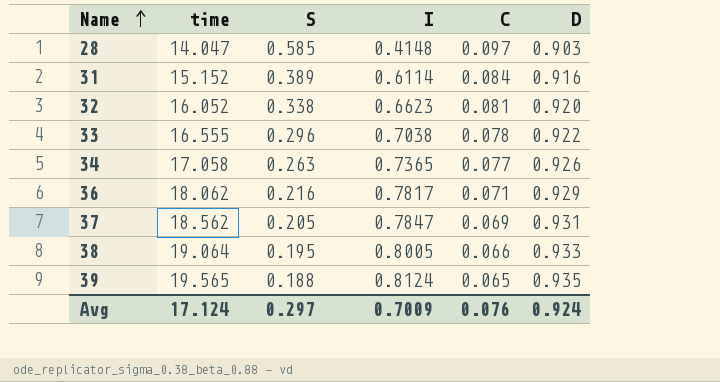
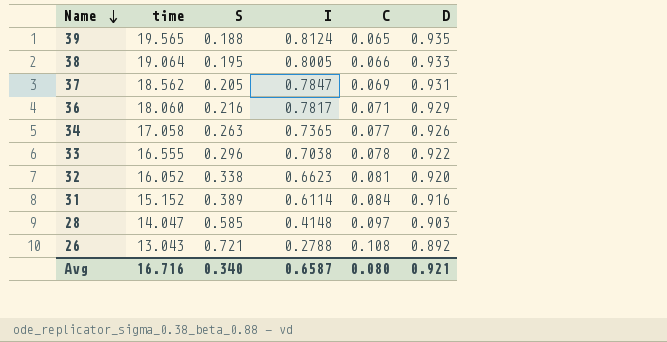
row order: Name ascending -> Name descending
36 | time: 18.062 -> 18.060
row 26: none -> 13.043 | 0.721 | 0.2788 | 0.108 | 0.892
Avg | time: 17.124 -> 16.716
Avg | S: 0.297 -> 0.340
Avg | I: 0.7009 -> 0.6587
Avg | C: 0.076 -> 0.080
Avg | D: 0.924 -> 0.921

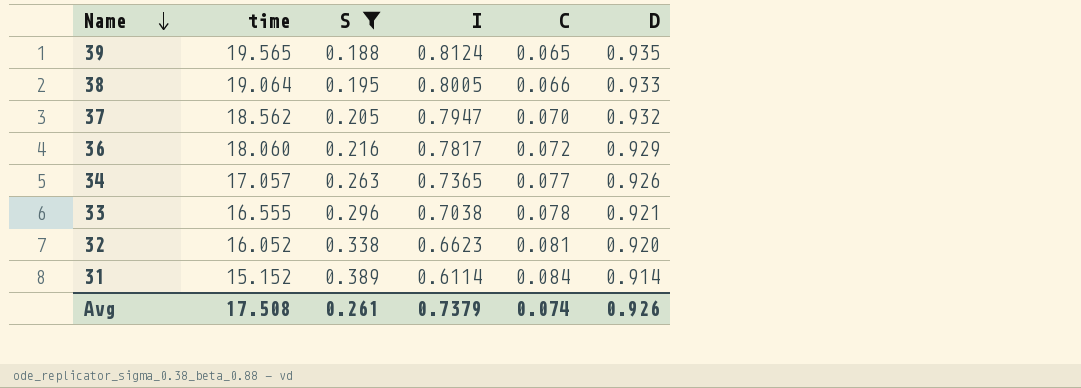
filter: none -> S <= 0.389
37 | I: 0.7847 -> 0.7947
37 | C: 0.069 -> 0.070
37 | D: 0.931 -> 0.932
36 | C: 0.071 -> 0.072
34 | time: 17.058 -> 17.057
33 | D: 0.922 -> 0.921
31 | D: 0.916 -> 0.914
Avg | time: 16.716 -> 17.508
Avg | S: 0.340 -> 0.261
Avg | I: 0.6587 -> 0.7379
Avg | C: 0.080 -> 0.074
Avg | D: 0.921 -> 0.926

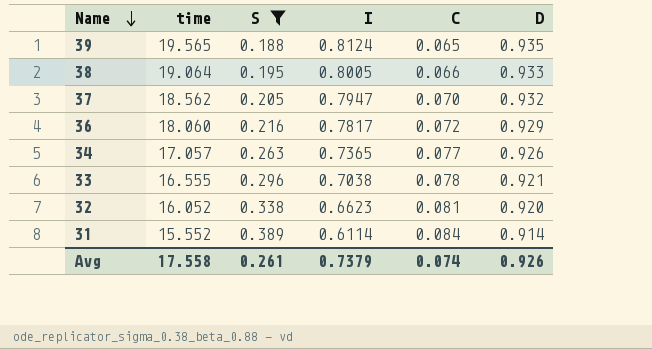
31 | time: 15.152 -> 15.552
Avg | time: 17.508 -> 17.558

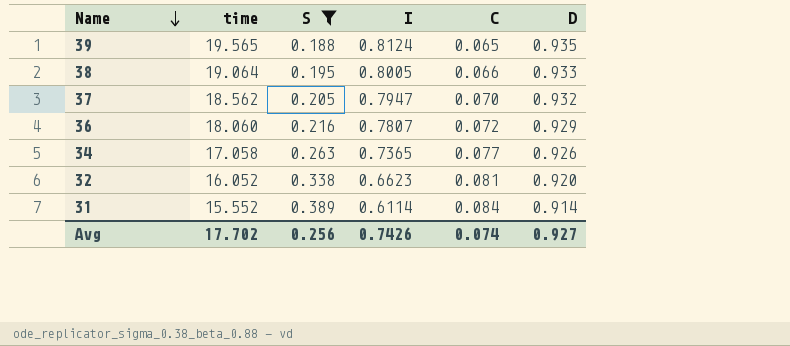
row 33: 16.555 | 0.296 | 0.7038 | 0.078 | 0.921 -> none
36 | I: 0.7817 -> 0.7807
34 | time: 17.057 -> 17.058
Avg | time: 17.558 -> 17.702
Avg | S: 0.261 -> 0.256
Avg | I: 0.7379 -> 0.7426
Avg | D: 0.926 -> 0.927

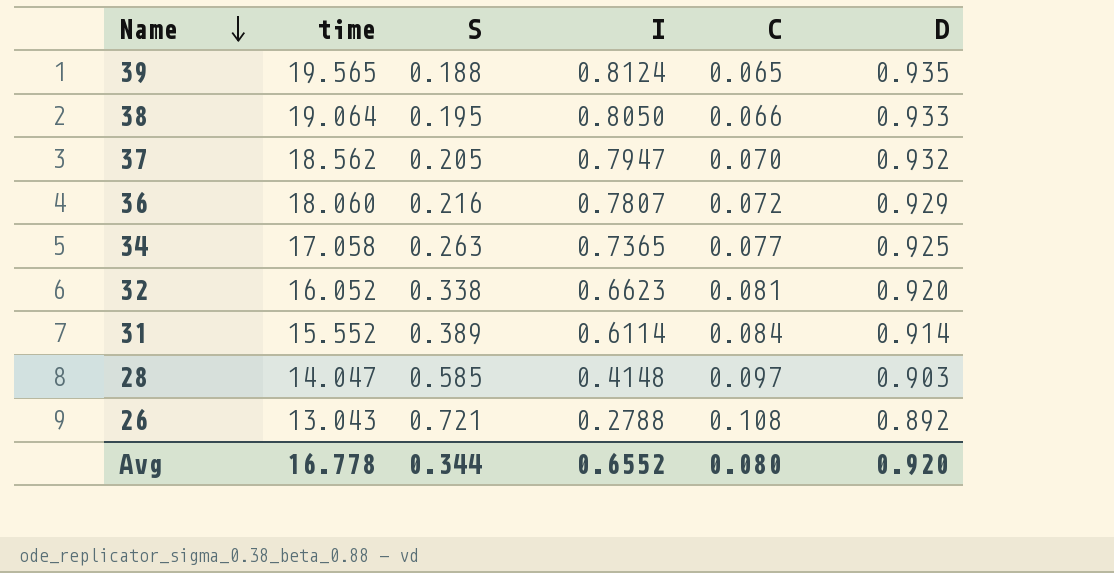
filter: S <= 0.389 -> none
38 | I: 0.8005 -> 0.8050
34 | D: 0.926 -> 0.925
Avg | time: 17.702 -> 16.778
Avg | S: 0.256 -> 0.344
Avg | I: 0.7426 -> 0.6552
Avg | C: 0.074 -> 0.080
Avg | D: 0.927 -> 0.920

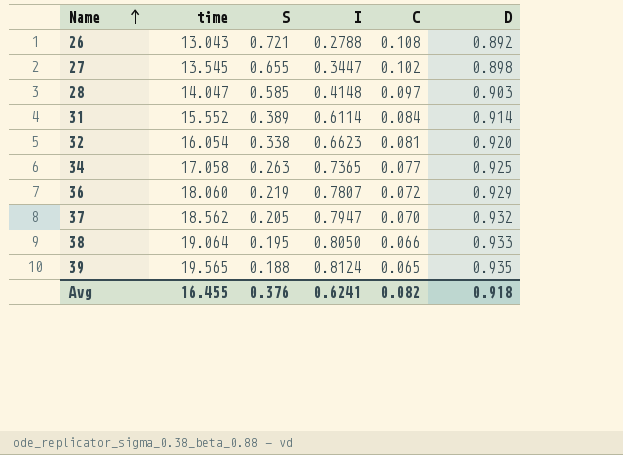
row order: Name descending -> Name ascending
row 27: none -> 13.545 | 0.655 | 0.3447 | 0.102 | 0.898
32 | time: 16.052 -> 16.054
36 | S: 0.216 -> 0.219
Avg | time: 16.778 -> 16.455
Avg | S: 0.344 -> 0.376
Avg | I: 0.6552 -> 0.6241
Avg | C: 0.080 -> 0.082
Avg | D: 0.920 -> 0.918

